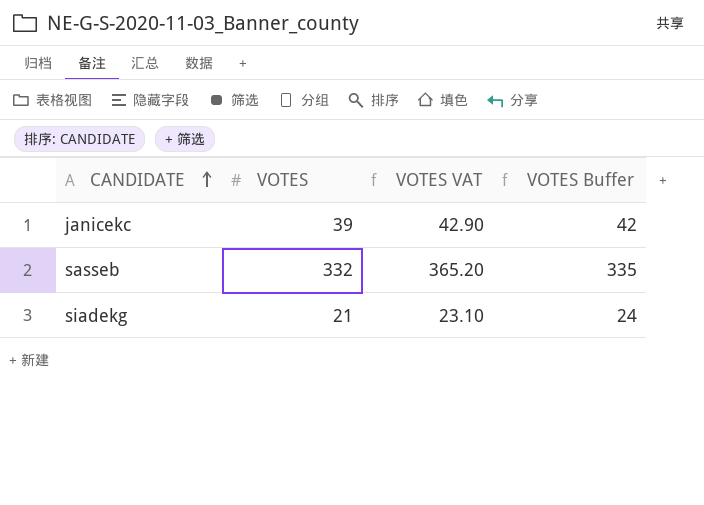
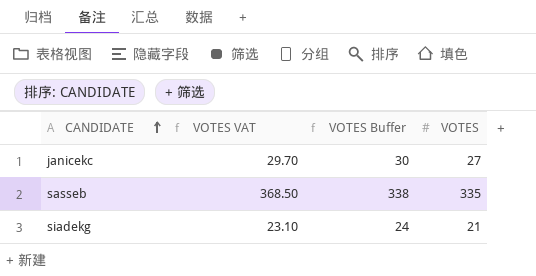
column VOTES | position: 2 -> 4
janicekc | VOTES VAT: 42.90 -> 29.70
janicekc | VOTES Buffer: 42 -> 30
janicekc | VOTES: 39 -> 27
sasseb | VOTES VAT: 365.20 -> 368.50
sasseb | VOTES Buffer: 335 -> 338
sasseb | VOTES: 332 -> 335

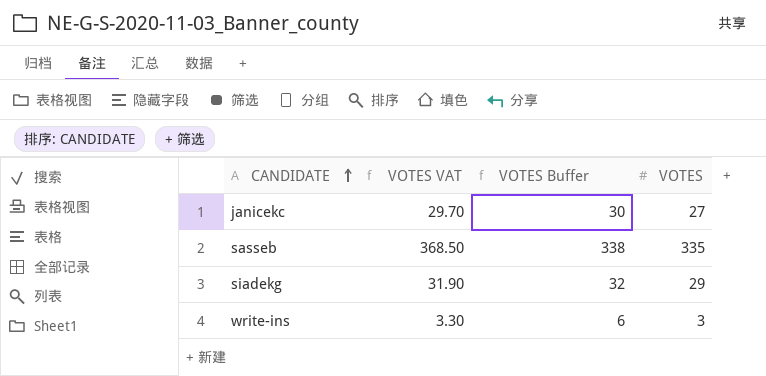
siadekg | VOTES VAT: 23.10 -> 31.90
siadekg | VOTES Buffer: 24 -> 32
siadekg | VOTES: 21 -> 29
row write-ins: none -> 3.30 | 6 | 3

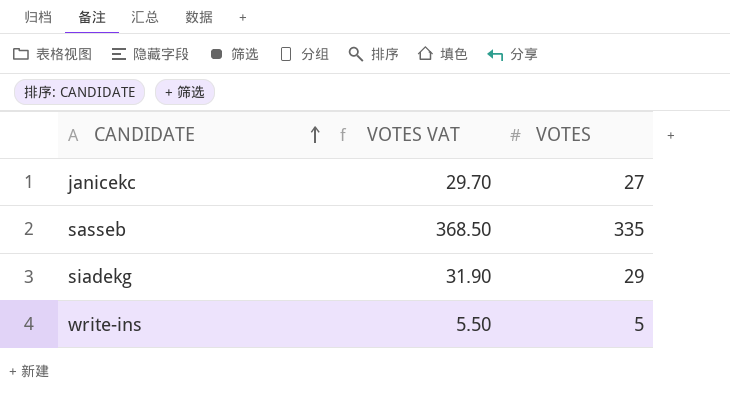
column VOTES Buffer | formula: [VOTES] + 3 -> none
write-ins | VOTES VAT: 3.30 -> 5.50
write-ins | VOTES: 3 -> 5

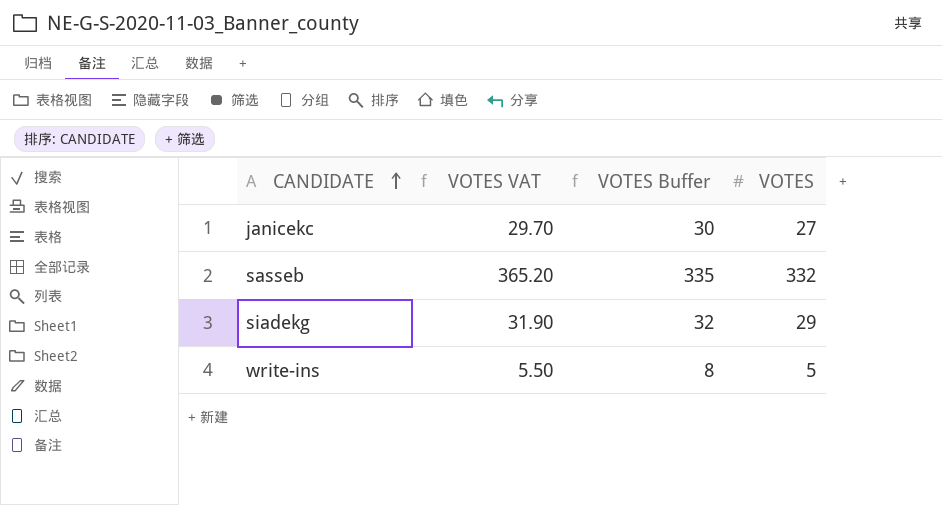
column VOTES Buffer | formula: none -> [VOTES] + 3
sasseb | VOTES VAT: 368.50 -> 365.20
sasseb | VOTES: 335 -> 332

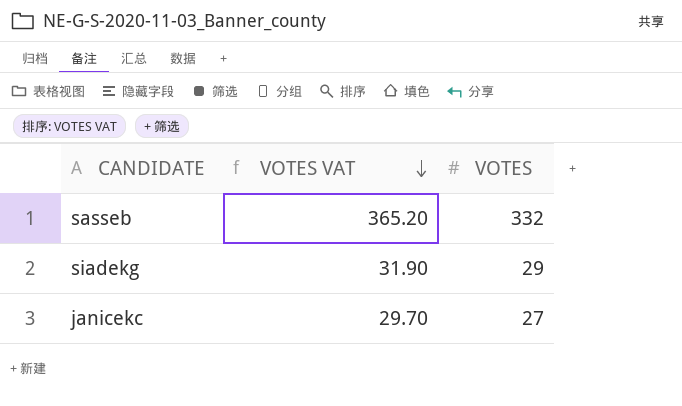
row order: CANDIDATE ascending -> VOTES VAT descending
column VOTES Buffer | formula: [VOTES] + 3 -> none
row write-ins: 5.50 | 8 | 5 -> none

